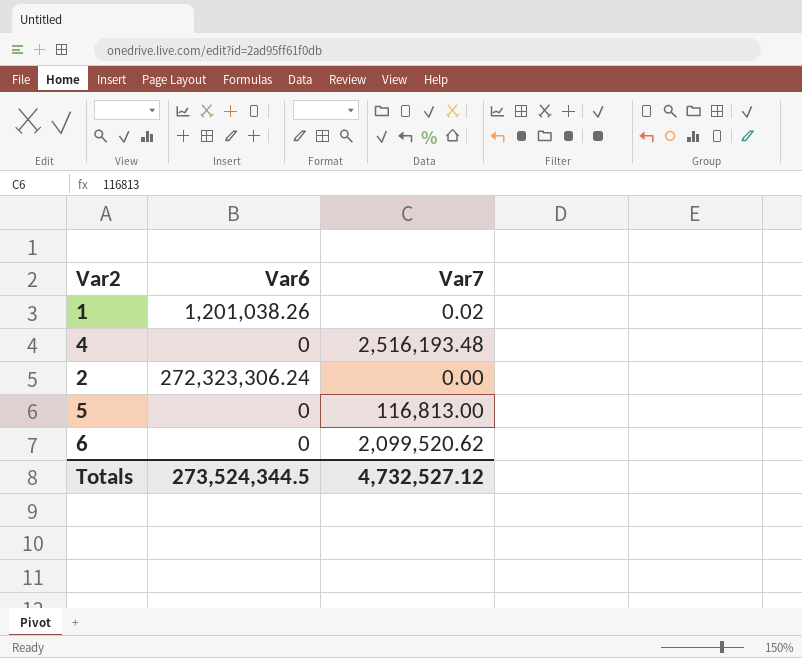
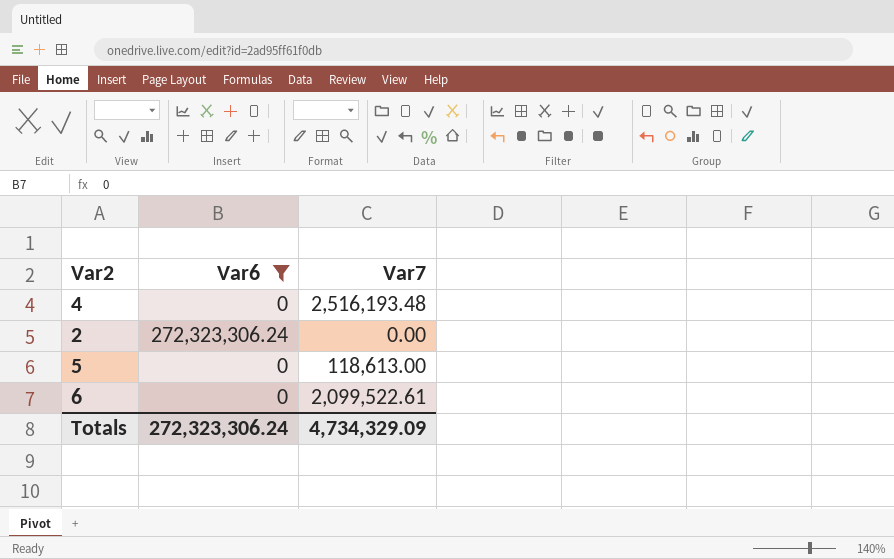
filter: none -> Var6 != 1,201,038.26
5 | Var7: 116,813.00 -> 118,613.00
6 | Var7: 2,099,520.62 -> 2,099,522.61
Totals | Var6: 273,524,344.5 -> 272,323,306.24
Totals | Var7: 4,732,527.12 -> 4,734,329.09

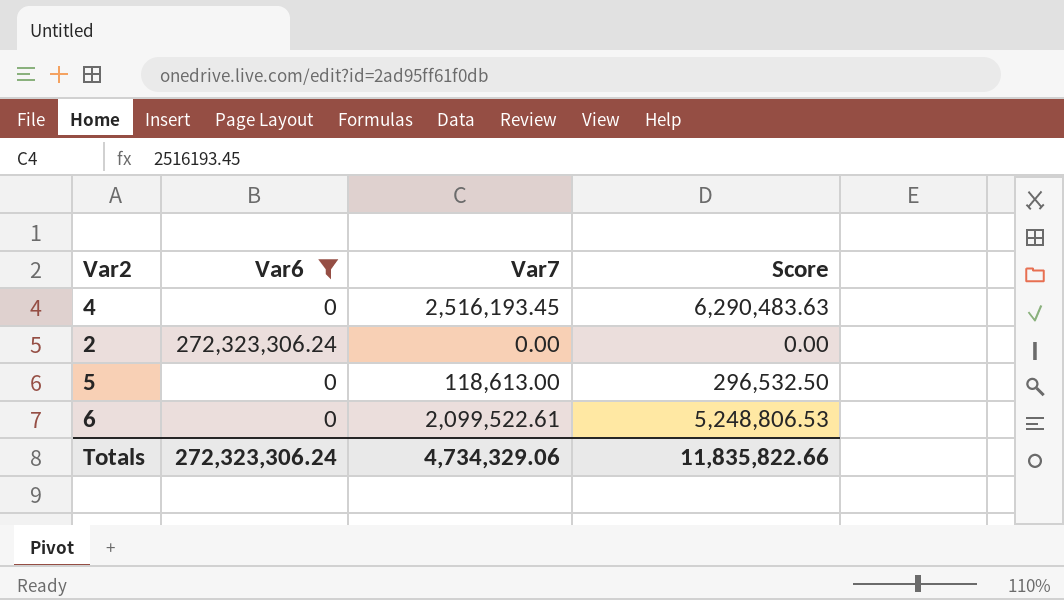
column Score | formula: none -> [Var7] * 2.5
4 | Var7: 2,516,193.48 -> 2,516,193.45
Totals | Var7: 4,734,329.09 -> 4,734,329.06

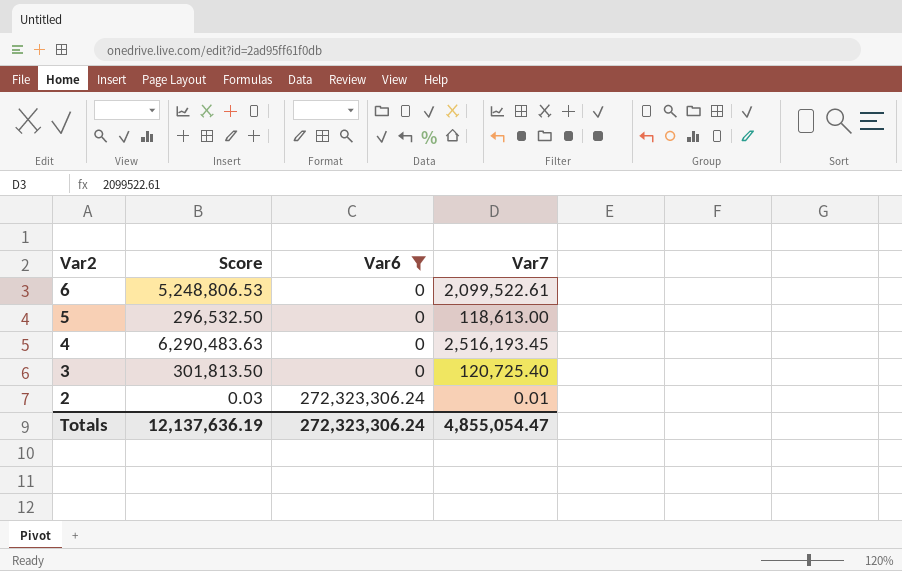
row order: none -> Var2 descending
column Score | position: 4 -> 2
row 3: none -> 301,813.50 | 0 | 120,725.40
2 | Score: 0.00 -> 0.03
2 | Var7: 0.00 -> 0.01
Totals | Score: 11,835,822.66 -> 12,137,636.19
Totals | Var7: 4,734,329.06 -> 4,855,054.47

